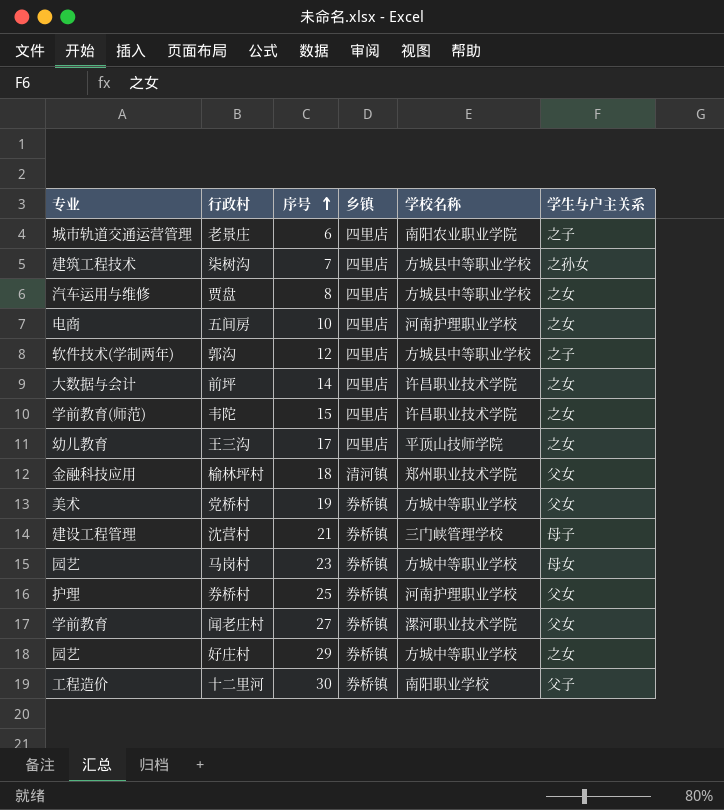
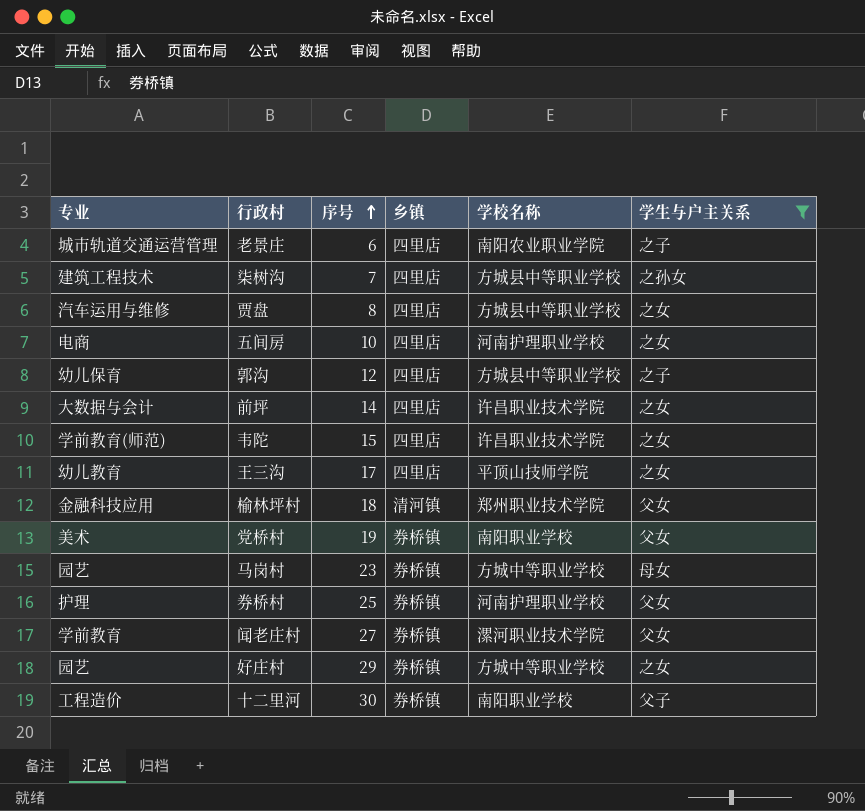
filter: none -> 学生与户主关系 != 母子
郭沟 | 专业: 软件技术(学制两年) -> 幼儿保育
党桥村 | 学校名称: 方城中等职业学校 -> 南阳职业学校

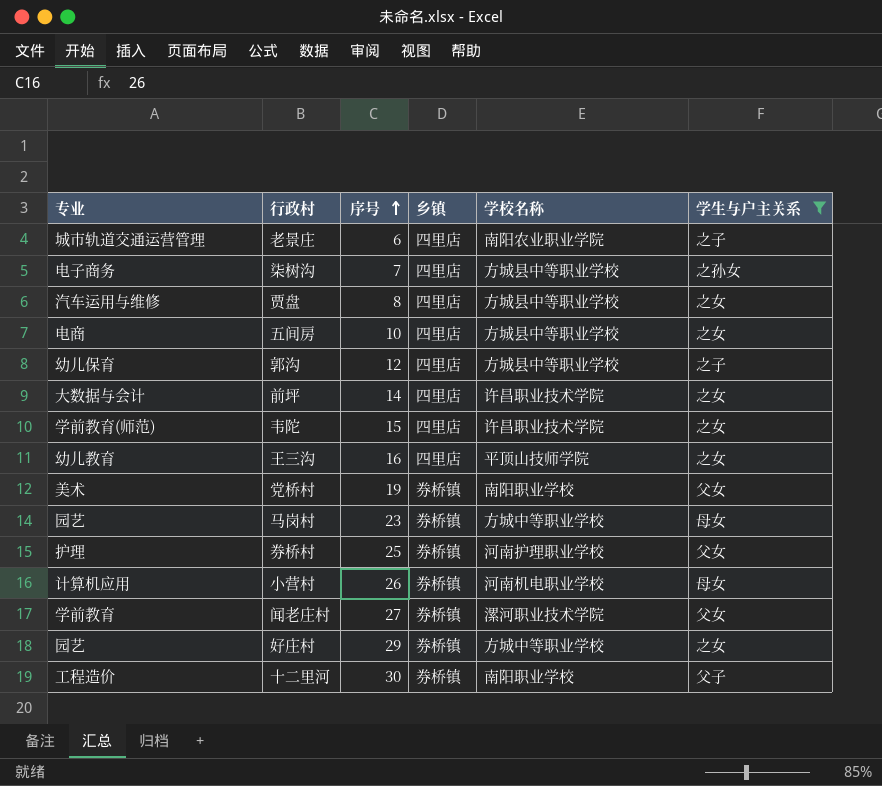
row 榆林坪村: 金融科技应用 | 18 | 清河镇 | 郑州职业技术学院 | 父女 -> none
柒树沟 | 专业: 建筑工程技术 -> 电子商务
五间房 | 学校名称: 河南护理职业学校 -> 方城县中等职业学校
王三沟 | 序号: 17 -> 16
row 小营村: none -> 计算机应用 | 26 | 券桥镇 | 河南机电职业学校 | 母女

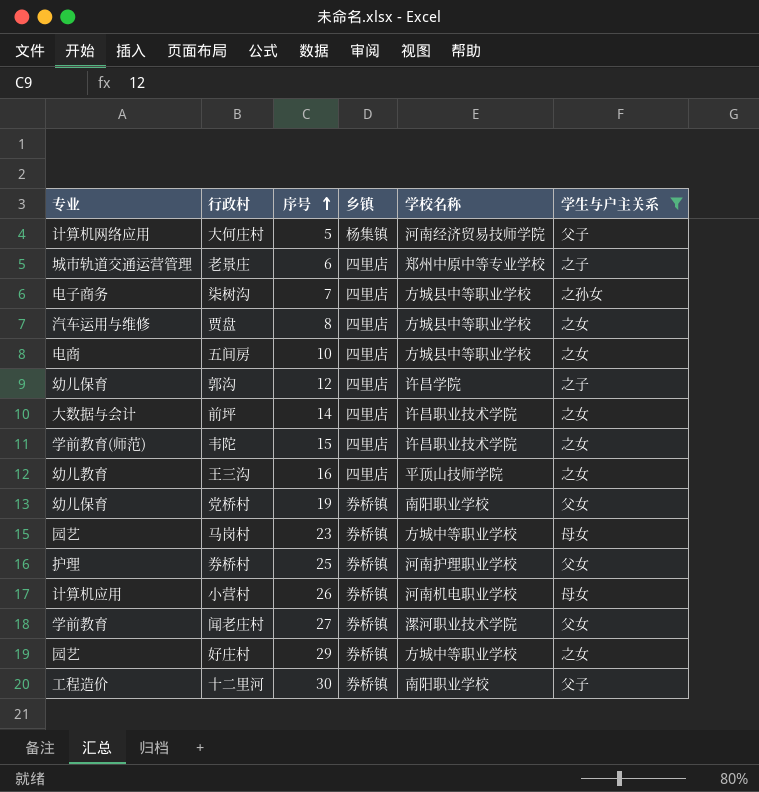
row 大何庄村: none -> 计算机网络应用 | 5 | 杨集镇 | 河南经济贸易技师学院 | 父子
老景庄 | 学校名称: 南阳农业职业学院 -> 郑州中原中等专业学校
郭沟 | 学校名称: 方城县中等职业学校 -> 许昌学院
党桥村 | 专业: 美术 -> 幼儿保育

